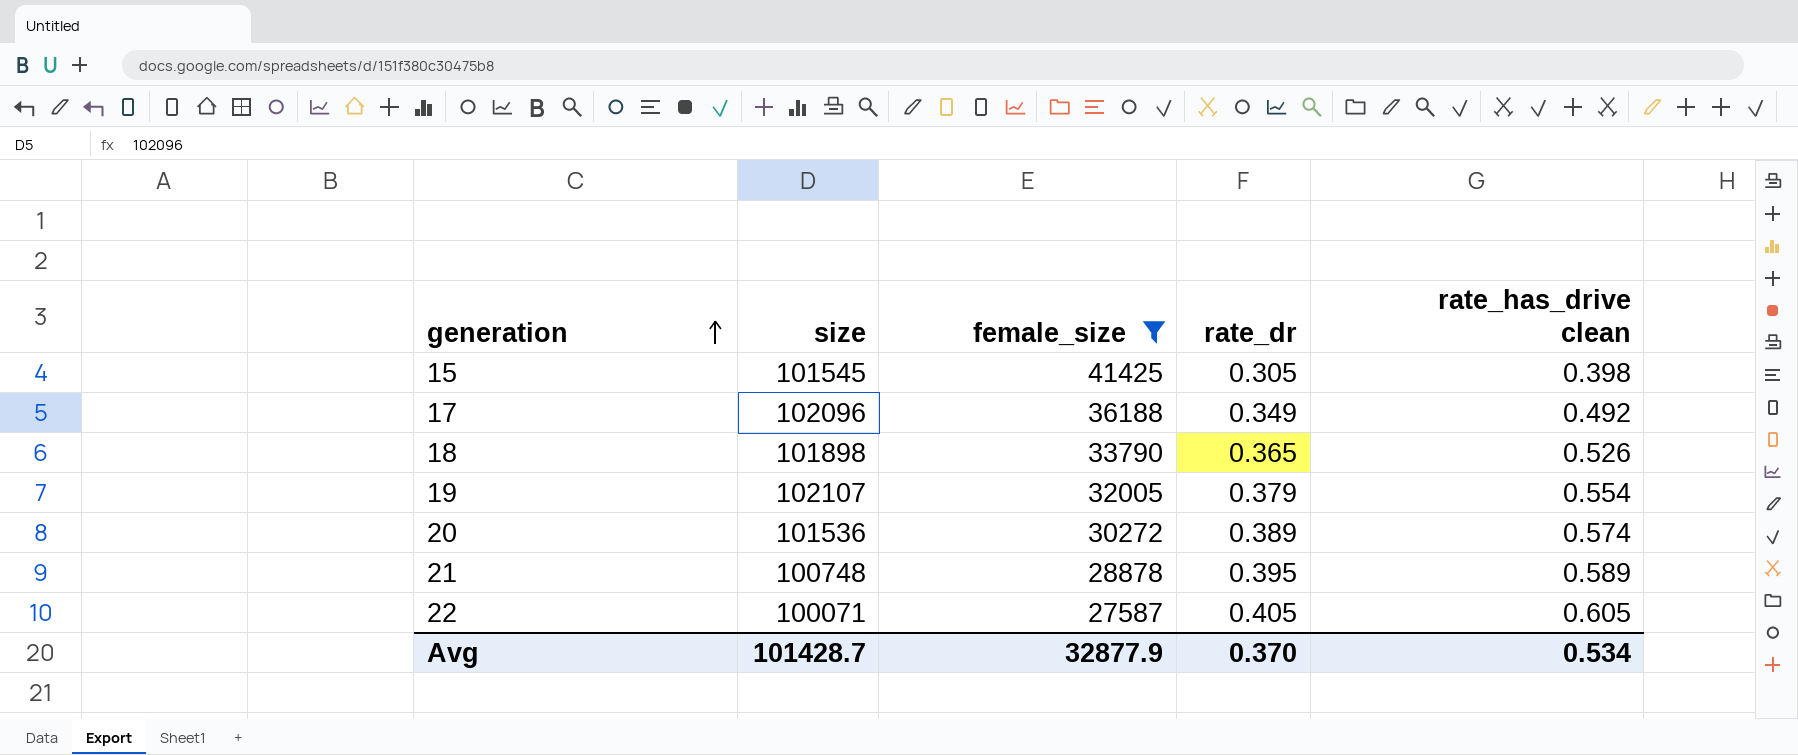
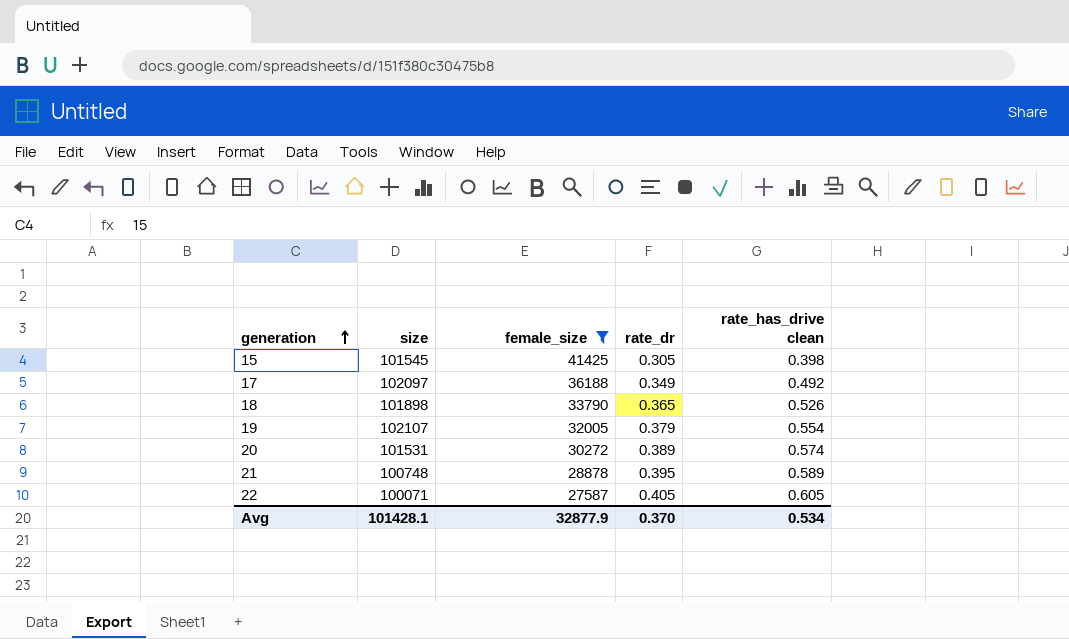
17 | size: 102096 -> 102097
20 | size: 101536 -> 101531
Avg | size: 101428.7 -> 101428.1

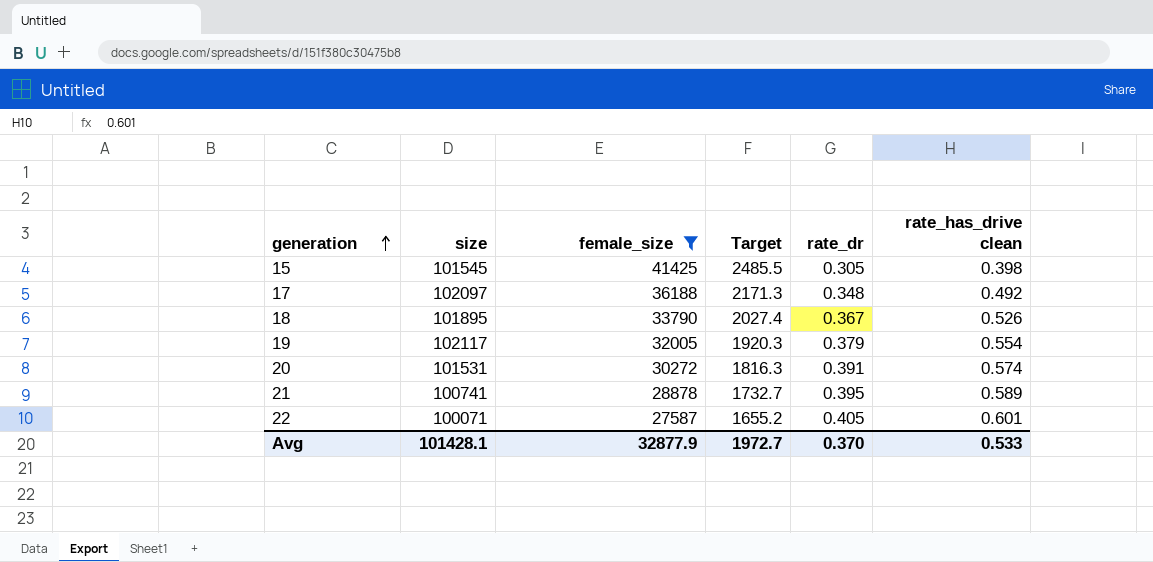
column Target | formula: none -> [female_size] * 0.06
17 | rate_dr: 0.349 -> 0.348
18 | size: 101898 -> 101895
18 | rate_dr: 0.365 -> 0.367
19 | size: 102107 -> 102117
20 | rate_dr: 0.389 -> 0.391
21 | size: 100748 -> 100741
22 | rate_has_drive clean: 0.605 -> 0.601
Avg | rate_has_drive clean: 0.534 -> 0.533

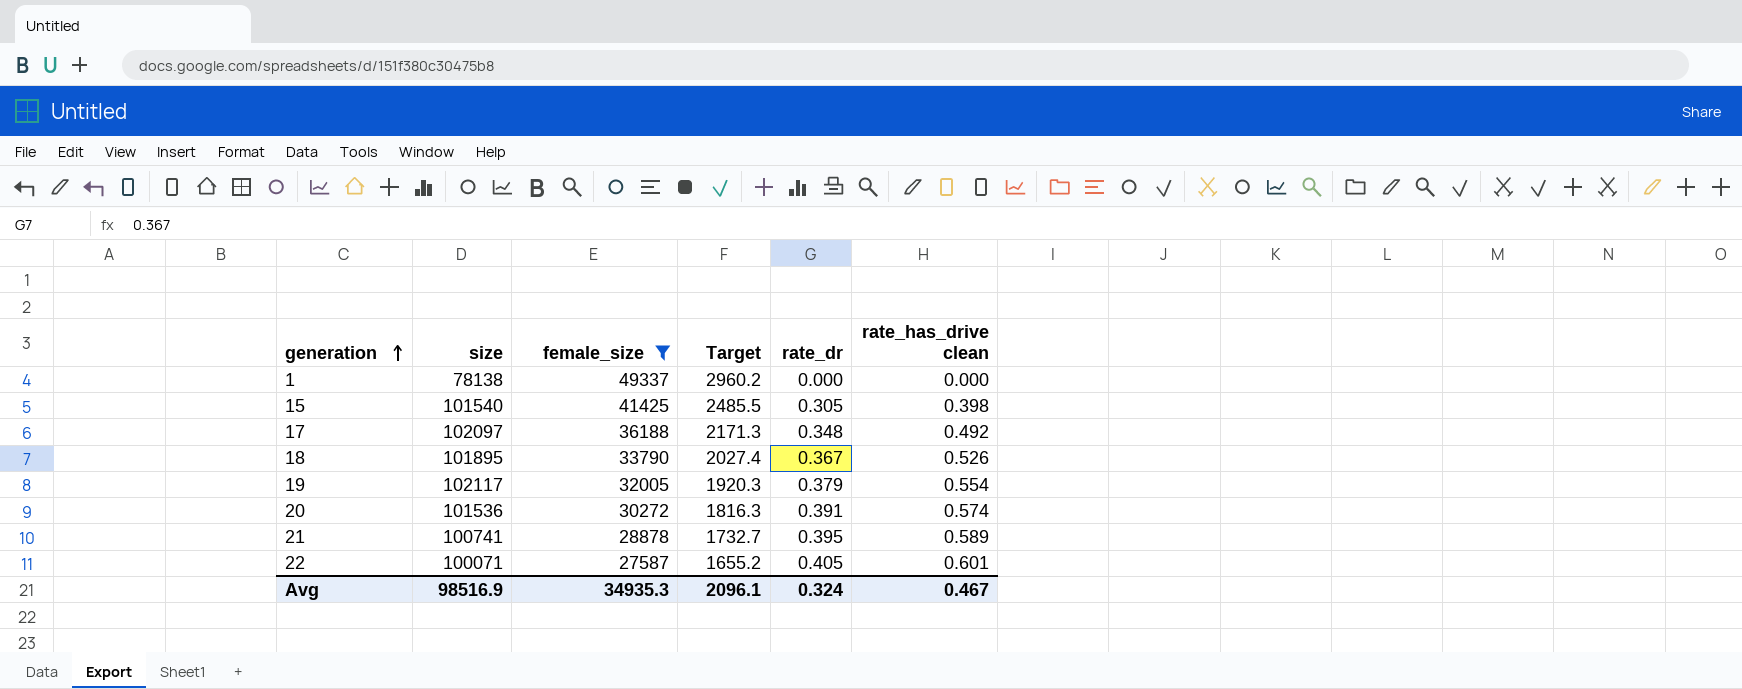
row 1: none -> 78138 | 49337 | 2960.2 | 0.000 | 0.000
15 | size: 101545 -> 101540
20 | size: 101531 -> 101536
Avg | size: 101428.1 -> 98516.9
Avg | female_size: 32877.9 -> 34935.3
Avg | Target: 1972.7 -> 2096.1
Avg | rate_dr: 0.370 -> 0.324
Avg | rate_has_drive clean: 0.533 -> 0.467

